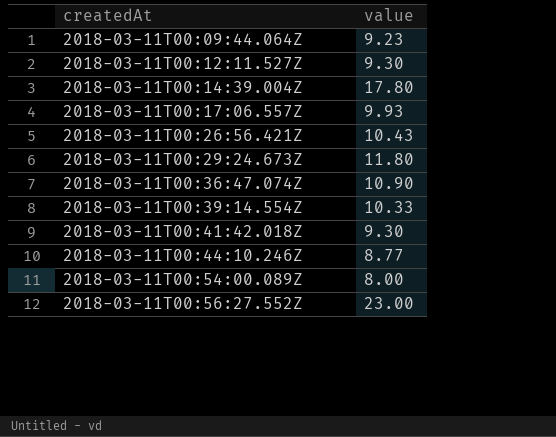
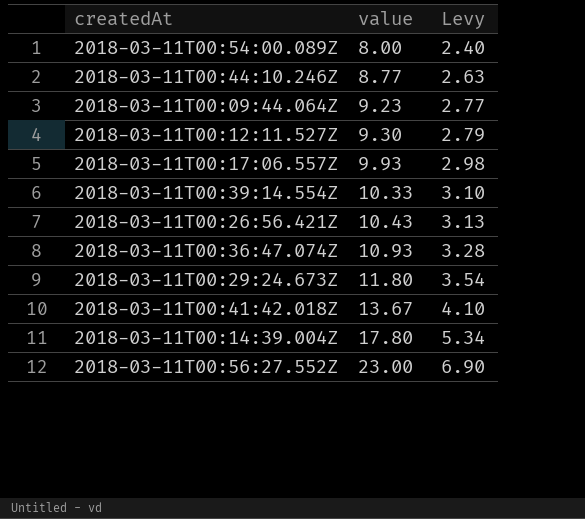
row order: createdAt ascending -> value ascending
column Levy | formula: none -> [value] * 0.3
2018-03-11T00:36:47.074Z | value: 10.90 -> 10.93
2018-03-11T00:41:42.018Z | value: 9.30 -> 13.67

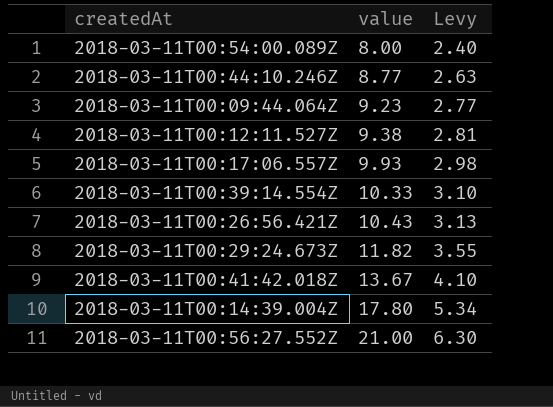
row 2018-03-11T00:36:47.074Z: 10.93 | 3.28 -> none
2018-03-11T00:12:11.527Z | value: 9.30 -> 9.38
2018-03-11T00:12:11.527Z | Levy: 2.79 -> 2.81
2018-03-11T00:29:24.673Z | value: 11.80 -> 11.82
2018-03-11T00:29:24.673Z | Levy: 3.54 -> 3.55
2018-03-11T00:56:27.552Z | value: 23.00 -> 21.00
2018-03-11T00:56:27.552Z | Levy: 6.90 -> 6.30

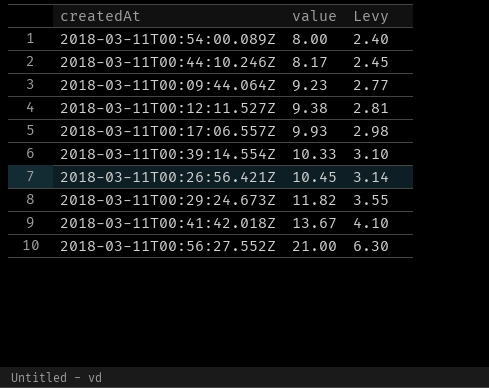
row 2018-03-11T00:14:39.004Z: 17.80 | 5.34 -> none
2018-03-11T00:44:10.246Z | value: 8.77 -> 8.17
2018-03-11T00:44:10.246Z | Levy: 2.63 -> 2.45
2018-03-11T00:26:56.421Z | value: 10.43 -> 10.45
2018-03-11T00:26:56.421Z | Levy: 3.13 -> 3.14

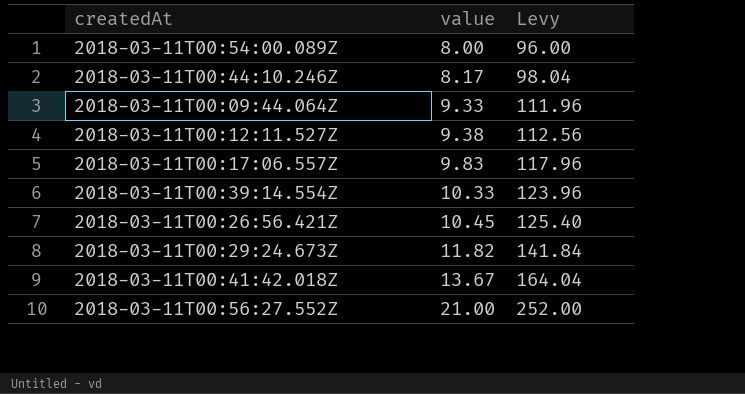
column Levy | formula: [value] * 0.3 -> [value] * 12
2018-03-11T00:09:44.064Z | value: 9.23 -> 9.33
2018-03-11T00:17:06.557Z | value: 9.93 -> 9.83

